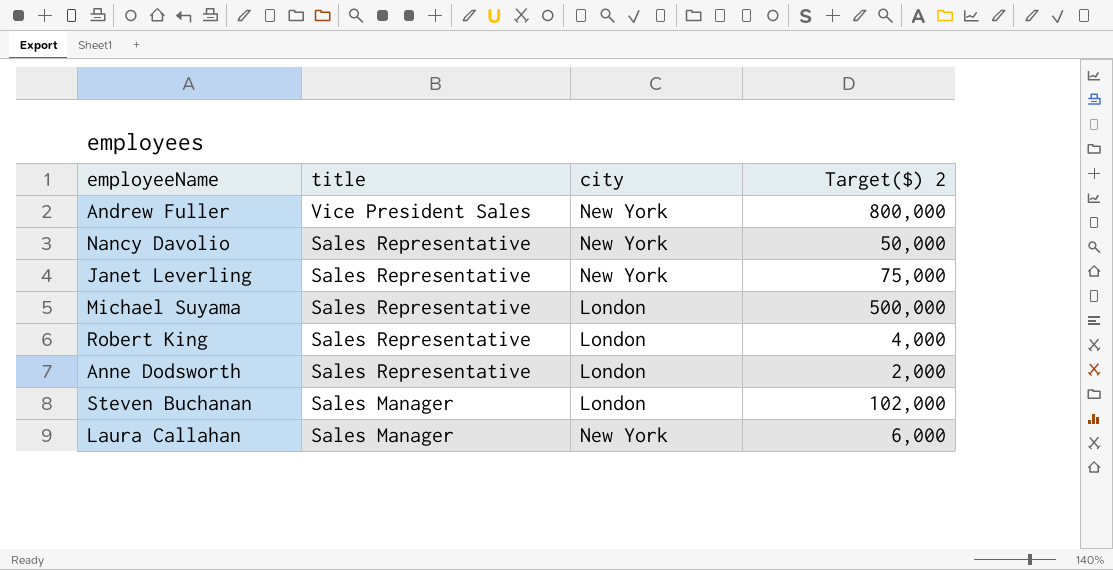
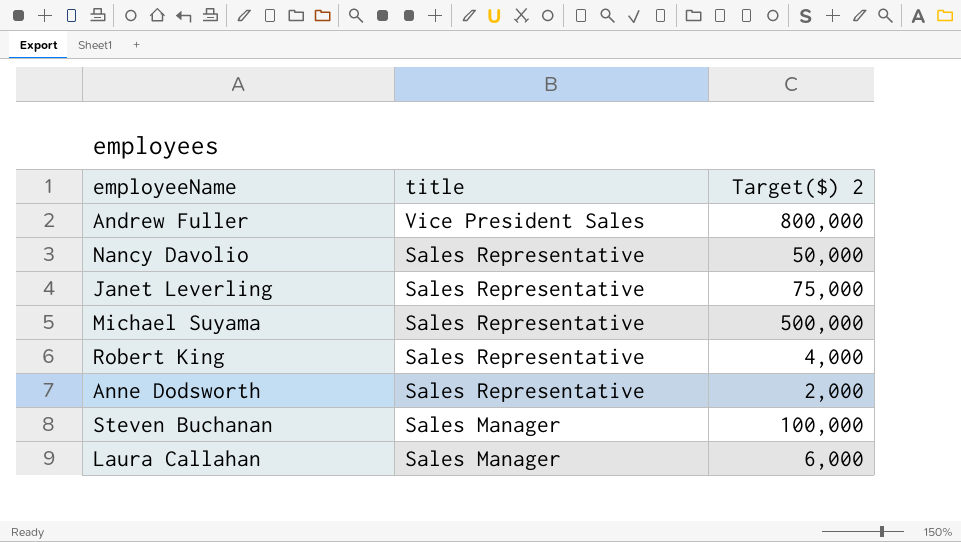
column city | position: 3 -> none
Steven Buchanan | Target($) 2: 102,000 -> 100,000

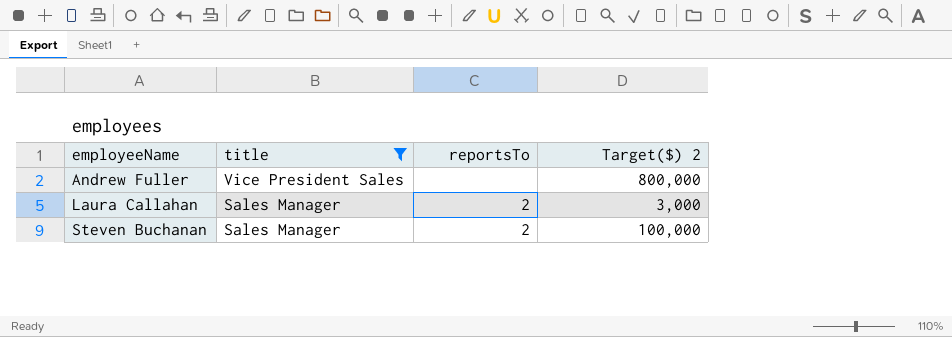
filter: none -> title != Sales Representative
row order: title descending -> employeeName ascending
column reportsTo | position: none -> 3
Laura Callahan | Target($) 2: 6,000 -> 3,000

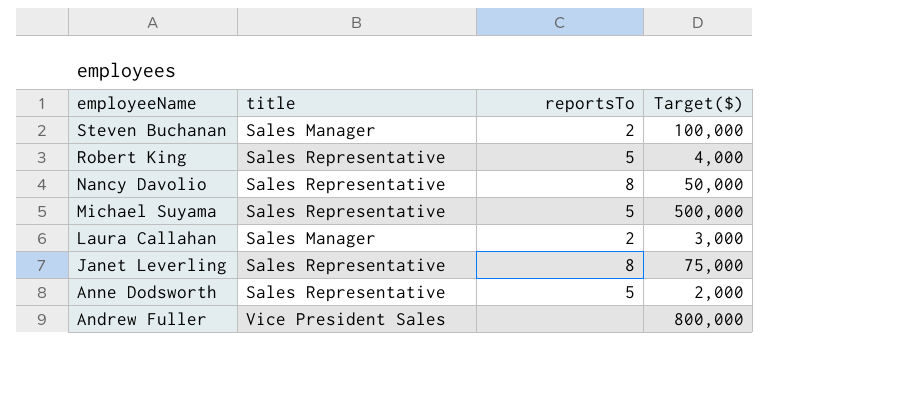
filter: title != Sales Representative -> none
row order: employeeName ascending -> employeeName descending
column name: Target($) 2 -> Target($)

